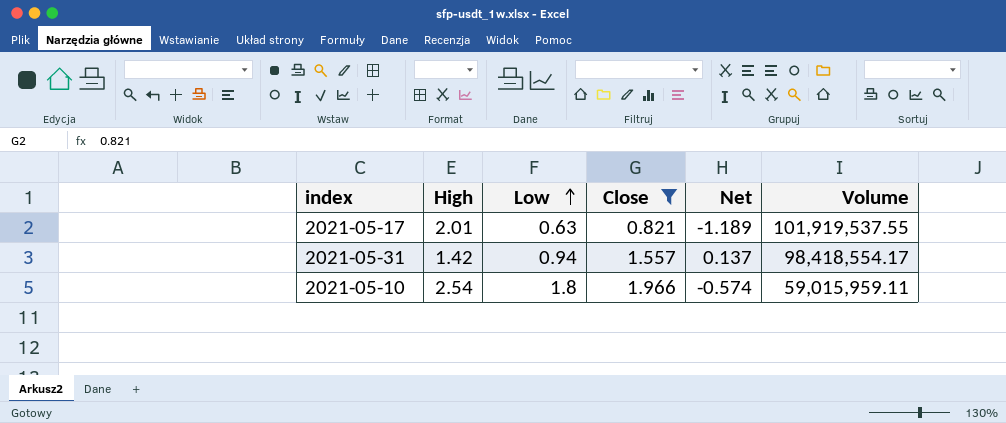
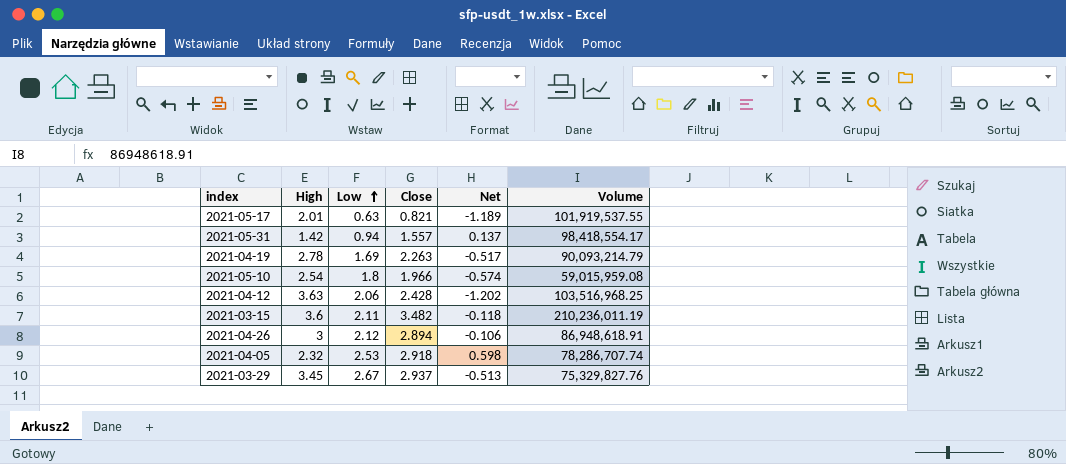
filter: Close <= 1.966 -> none
2021-05-10 | Volume: 59,015,959.11 -> 59,015,959.08

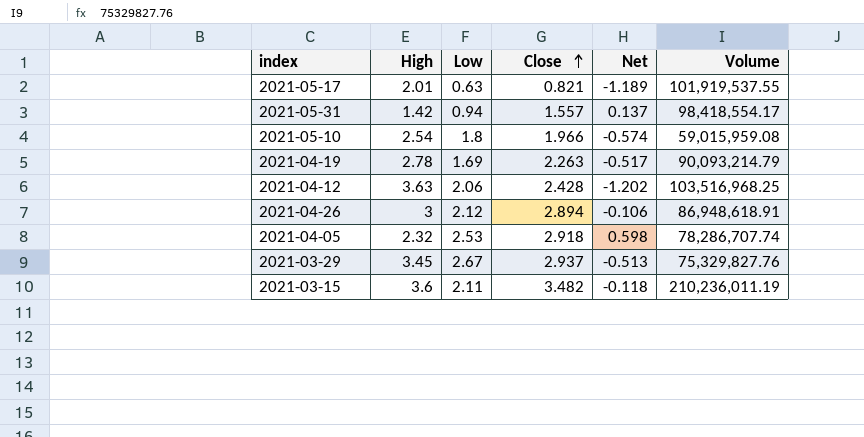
row order: Low ascending -> Close ascending

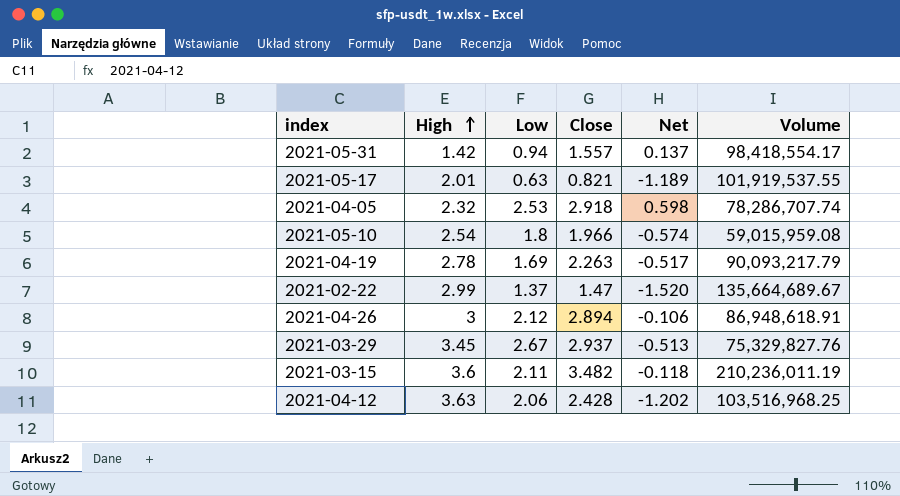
row order: Close ascending -> High ascending
2021-04-19 | Volume: 90,093,214.79 -> 90,093,217.79
row 2021-02-22: none -> 2.99 | 1.37 | 1.47 | -1.520 | 135,664,689.67

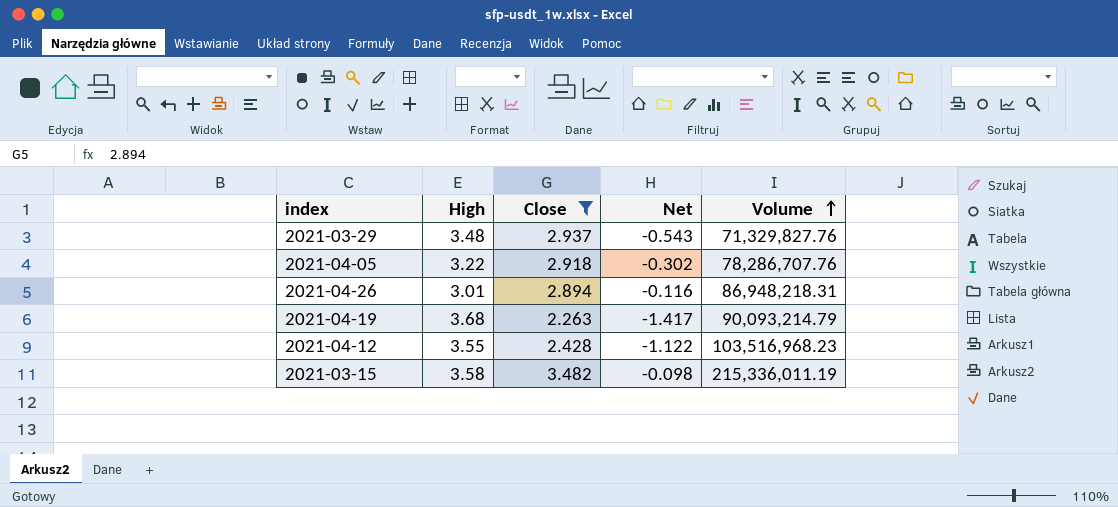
filter: none -> Close >= 2.263
row order: High ascending -> Volume ascending
column Low | position: 3 -> none
2021-03-29 | High: 3.45 -> 3.48
2021-03-29 | Net: -0.513 -> -0.543
2021-03-29 | Volume: 75,329,827.76 -> 71,329,827.76
2021-04-05 | High: 2.32 -> 3.22
2021-04-05 | Net: 0.598 -> -0.302
2021-04-05 | Volume: 78,286,707.74 -> 78,286,707.76
2021-04-26 | High: 3 -> 3.01
2021-04-26 | Net: -0.106 -> -0.116
2021-04-26 | Volume: 86,948,618.91 -> 86,948,218.31
2021-04-19 | High: 2.78 -> 3.68
2021-04-19 | Net: -0.517 -> -1.417
2021-04-19 | Volume: 90,093,217.79 -> 90,093,214.79
2021-04-12 | High: 3.63 -> 3.55
2021-04-12 | Net: -1.202 -> -1.122
2021-04-12 | Volume: 103,516,968.25 -> 103,516,968.23
2021-03-15 | High: 3.6 -> 3.58
2021-03-15 | Net: -0.118 -> -0.098
2021-03-15 | Volume: 210,236,011.19 -> 215,336,011.19

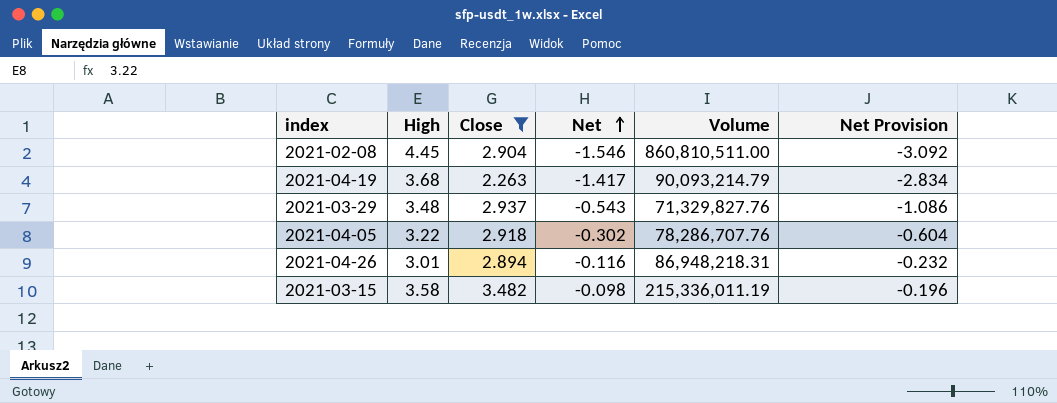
row order: Volume ascending -> Net ascending
column Net Provision | formula: none -> [Net] * 2
row 2021-04-12: 3.55 | 2.428 | -1.122 | 103,516,968.23 -> none
row 2021-02-08: none -> 4.45 | 2.904 | -1.546 | 860,810,511.00 | -3.092

